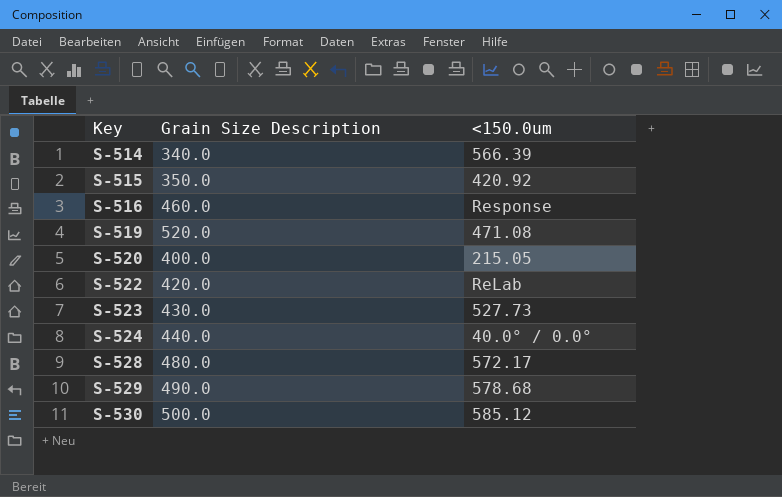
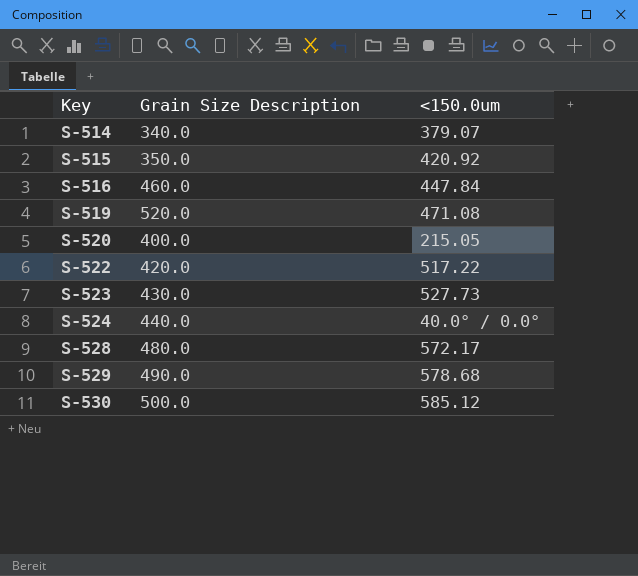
S-514 | <150.0um: 566.39 -> 379.07
S-516 | <150.0um: Response -> 447.84
S-522 | <150.0um: ReLab -> 517.22

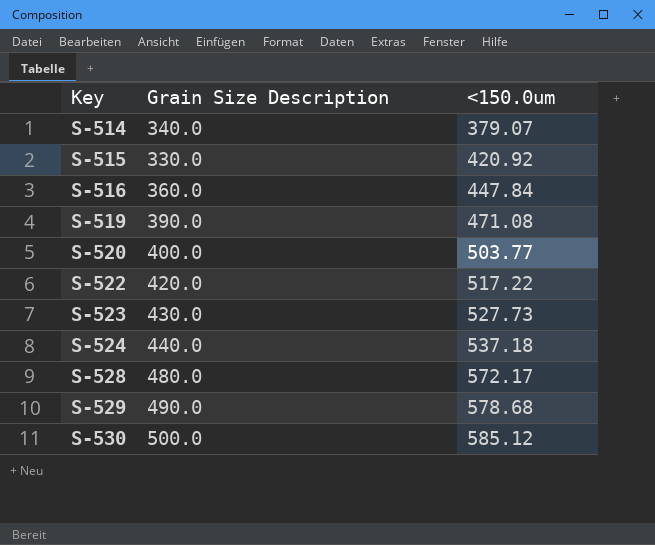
S-515 | Grain Size Description: 350.0 -> 330.0
S-516 | Grain Size Description: 460.0 -> 360.0
S-519 | Grain Size Description: 520.0 -> 390.0
S-520 | <150.0um: 215.05 -> 503.77
S-524 | <150.0um: 40.0° / 0.0° -> 537.18

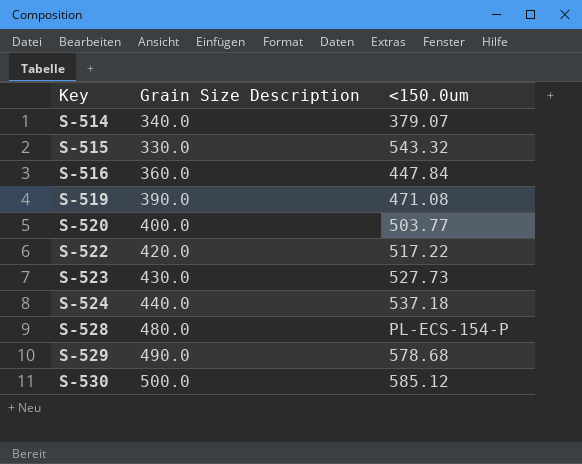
S-515 | <150.0um: 420.92 -> 543.32
S-528 | <150.0um: 572.17 -> PL-ECS-154-P

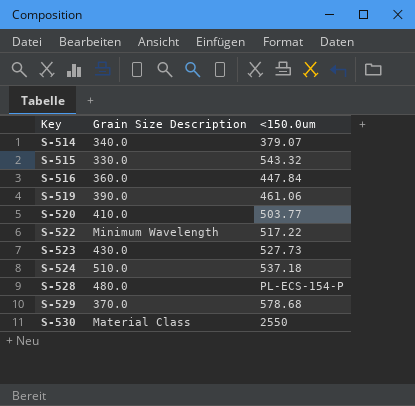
S-519 | <150.0um: 471.08 -> 461.06
S-520 | Grain Size Description: 400.0 -> 410.0
S-522 | Grain Size Description: 420.0 -> Minimum Wavelength
S-524 | Grain Size Description: 440.0 -> 510.0
S-529 | Grain Size Description: 490.0 -> 370.0
S-530 | Grain Size Description: 500.0 -> Material Class
S-530 | <150.0um: 585.12 -> 2550

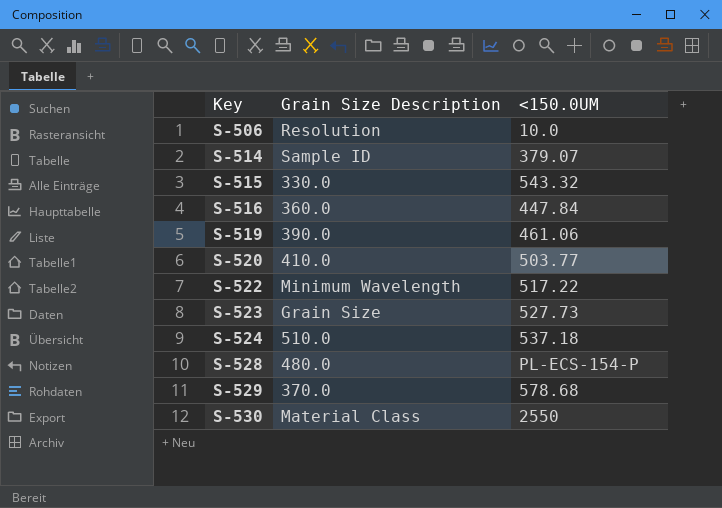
column name: <150.0um -> <150.0UM
row S-506: none -> Resolution | 10.0
S-514 | Grain Size Description: 340.0 -> Sample ID
S-523 | Grain Size Description: 430.0 -> Grain Size

